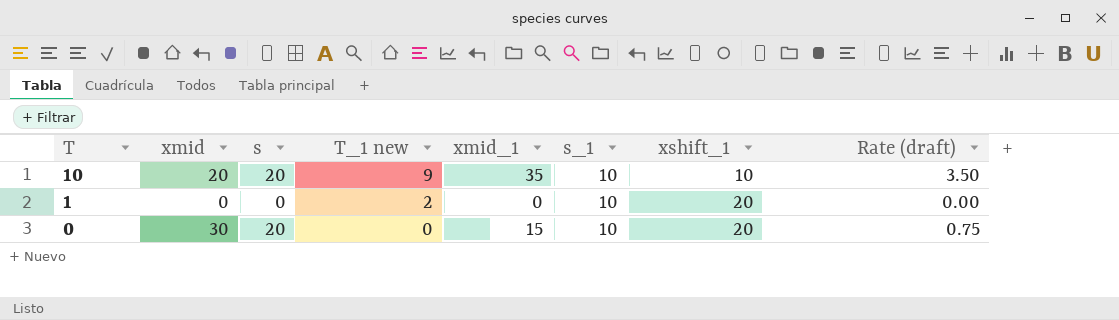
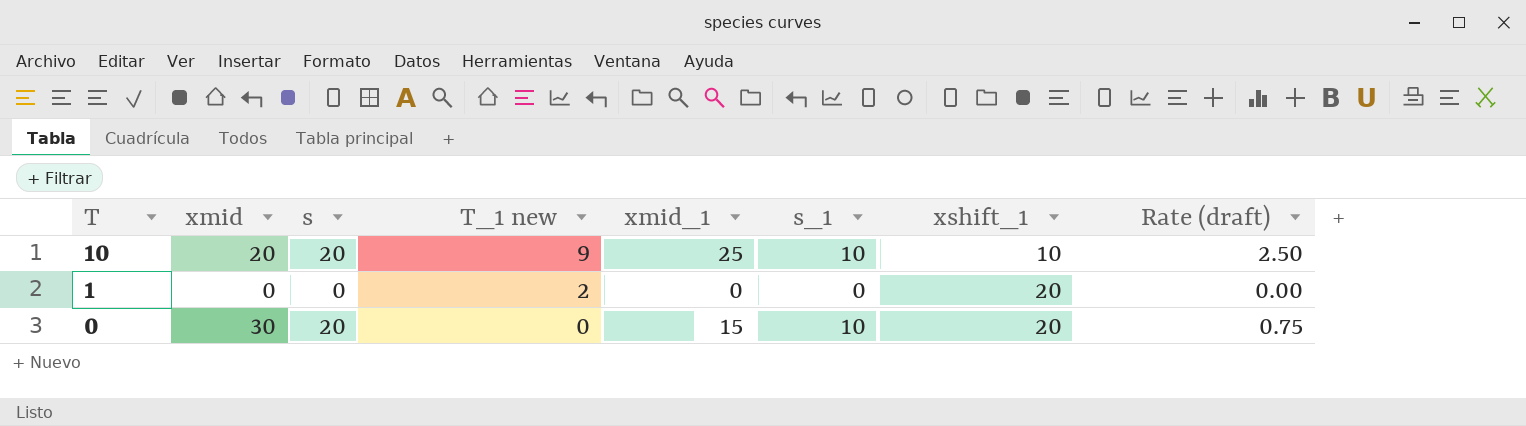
10 | xmid_1: 35 -> 25
10 | Rate (draft): 3.50 -> 2.50
1 | s_1: 10 -> 0

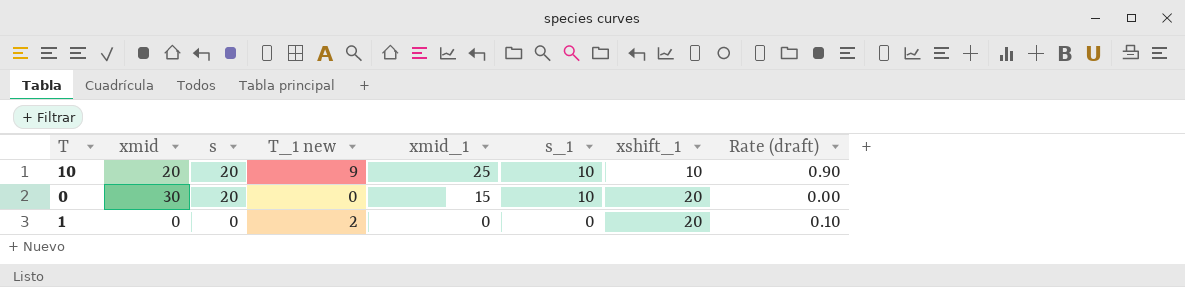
row order: T descending -> s descending
column Rate (draft) | formula: [xmid_1] / [xshift_1] -> [T_1 new] / [xshift_1]

